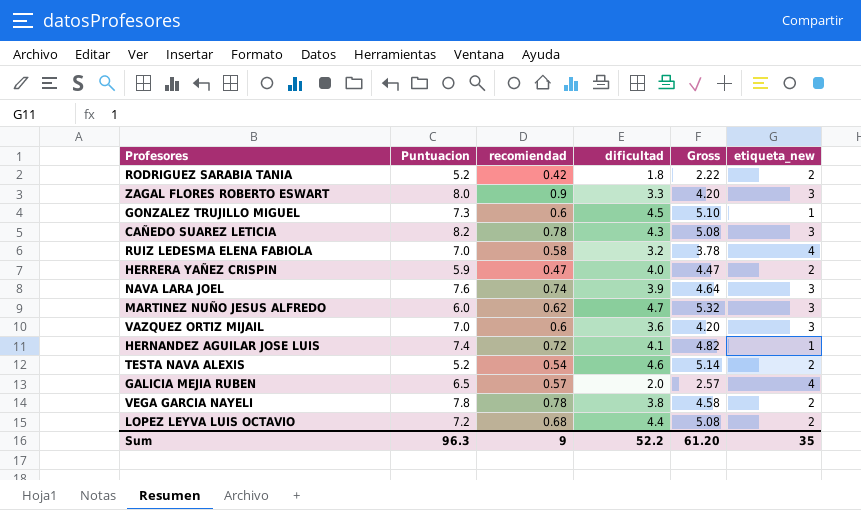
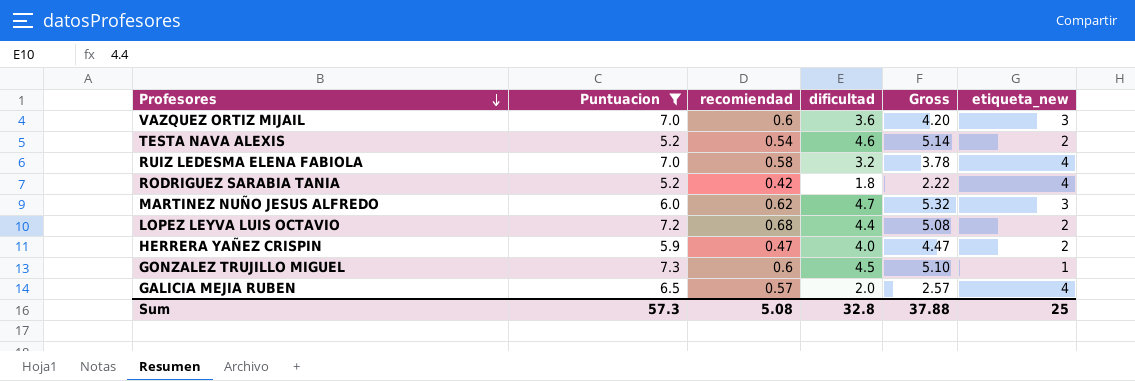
filter: none -> Puntuacion <= 7.3
row order: none -> Profesores descending
RODRIGUEZ SARABIA TANIA | etiqueta_new: 2 -> 4
Sum | Puntuacion: 96.3 -> 57.3
Sum | recomiendad: 9 -> 5.08
Sum | dificultad: 52.2 -> 32.8
Sum | Gross: 61.20 -> 37.88
Sum | etiqueta_new: 35 -> 25

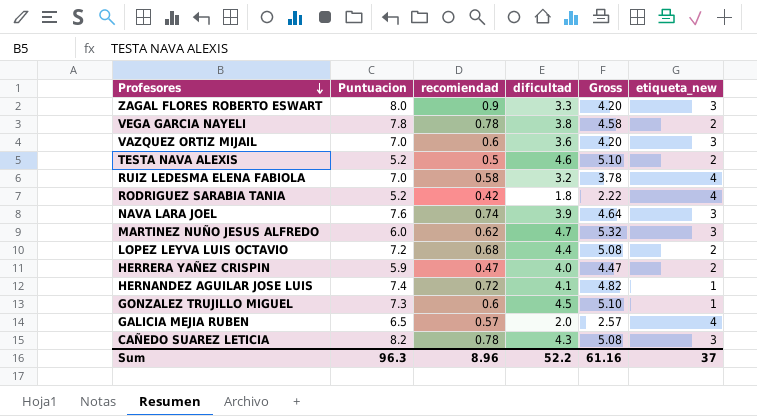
filter: Puntuacion <= 7.3 -> none
TESTA NAVA ALEXIS | recomiendad: 0.54 -> 0.5
TESTA NAVA ALEXIS | Gross: 5.14 -> 5.10
Sum | Puntuacion: 57.3 -> 96.3
Sum | recomiendad: 5.08 -> 8.96
Sum | dificultad: 32.8 -> 52.2
Sum | Gross: 37.88 -> 61.16
Sum | etiqueta_new: 25 -> 37

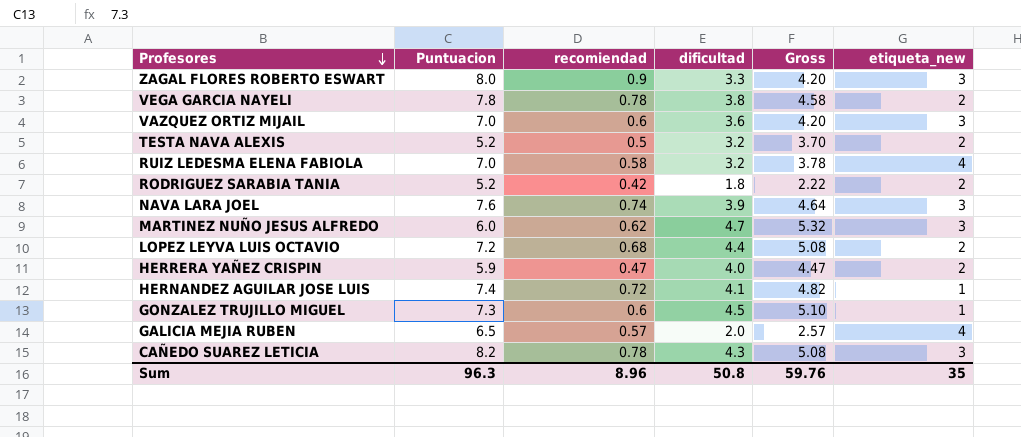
TESTA NAVA ALEXIS | dificultad: 4.6 -> 3.2
TESTA NAVA ALEXIS | Gross: 5.10 -> 3.70
RODRIGUEZ SARABIA TANIA | etiqueta_new: 4 -> 2
Sum | dificultad: 52.2 -> 50.8
Sum | Gross: 61.16 -> 59.76
Sum | etiqueta_new: 37 -> 35

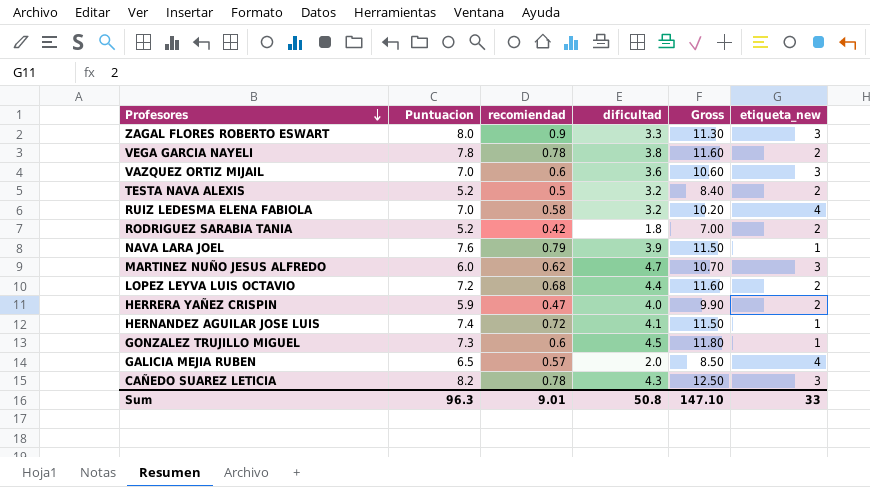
column Gross | formula: [recomiendad] + [dificultad] -> [Puntuacion] + [dificultad]
NAVA LARA JOEL | recomiendad: 0.74 -> 0.79
NAVA LARA JOEL | etiqueta_new: 3 -> 1
Sum | recomiendad: 8.96 -> 9.01
Sum | Gross: 59.76 -> 147.10
Sum | etiqueta_new: 35 -> 33

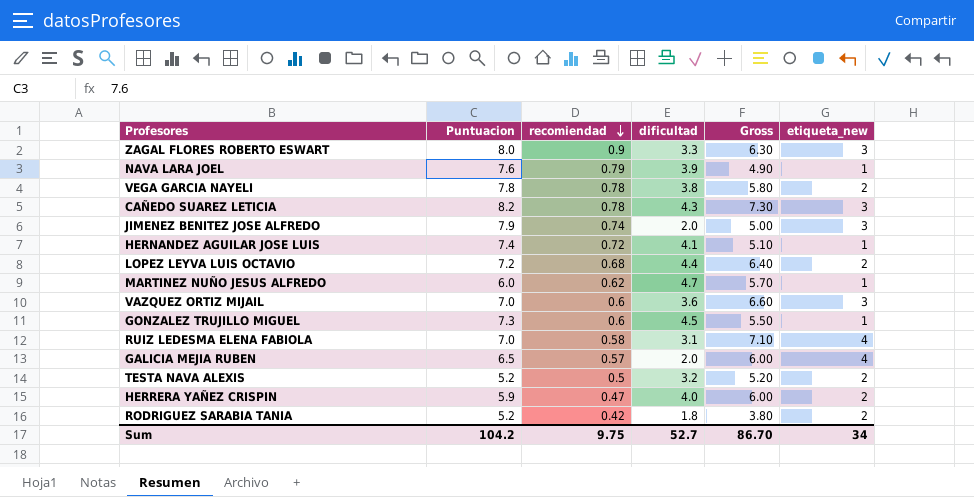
row order: Profesores descending -> recomiendad descending
column Gross | formula: [Puntuacion] + [dificultad] -> [dificultad] + [etiqueta_new]
row JIMENEZ BENITEZ JOSE ALFREDO: none -> 7.9 | 0.74 | 2.0 | 5.00 | 3
MARTINEZ NUÑO JESUS ALFREDO | etiqueta_new: 3 -> 1
RUIZ LEDESMA ELENA FABIOLA | dificultad: 3.2 -> 3.1
Sum | Puntuacion: 96.3 -> 104.2
Sum | recomiendad: 9.01 -> 9.75
Sum | dificultad: 50.8 -> 52.7
Sum | Gross: 147.10 -> 86.70
Sum | etiqueta_new: 33 -> 34

